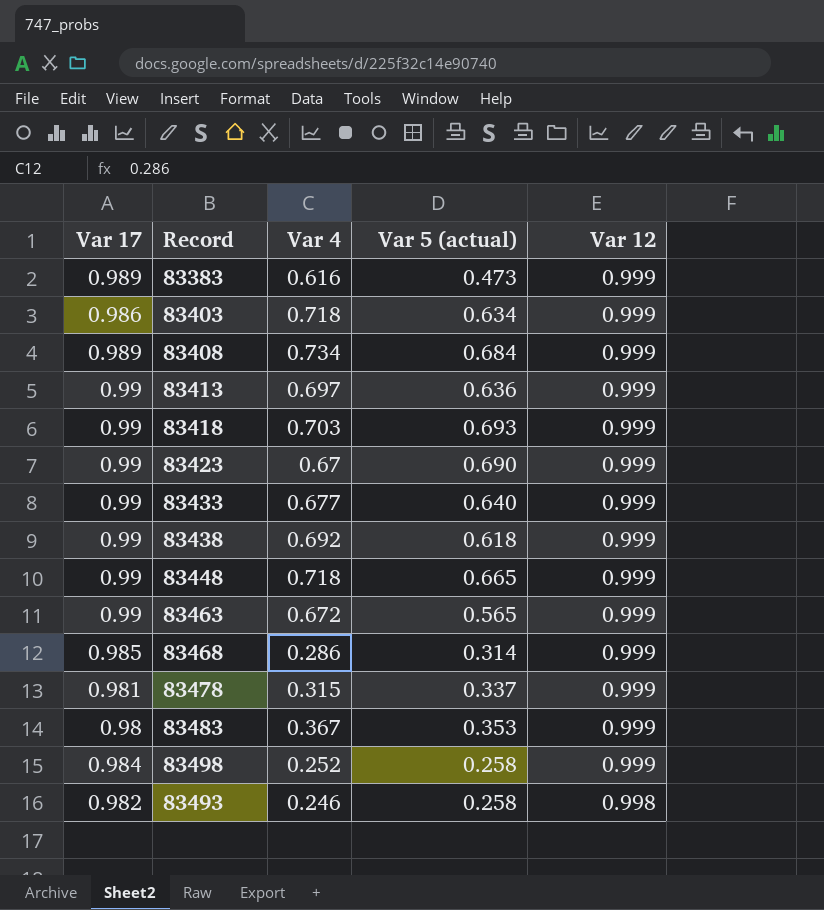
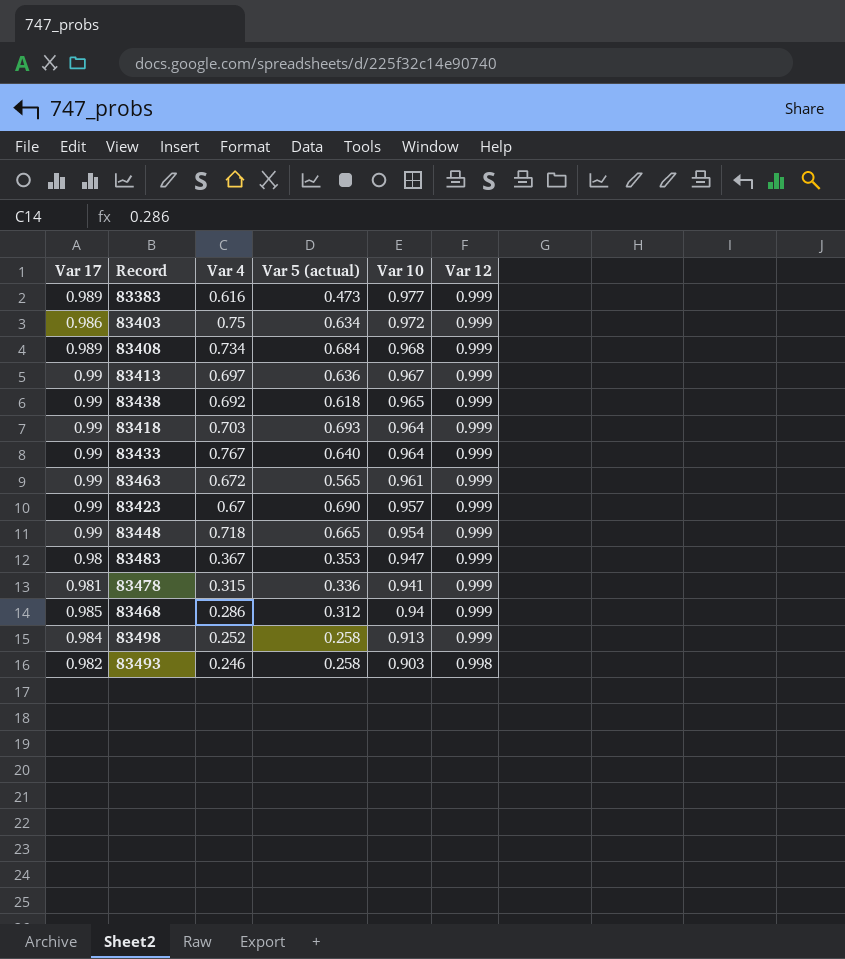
row order: Var 12 descending -> Var 10 descending
column Var 10 | position: none -> 5
83403 | Var 4: 0.718 -> 0.75
83433 | Var 4: 0.677 -> 0.767
83478 | Var 5 (actual): 0.337 -> 0.336
83468 | Var 5 (actual): 0.314 -> 0.312

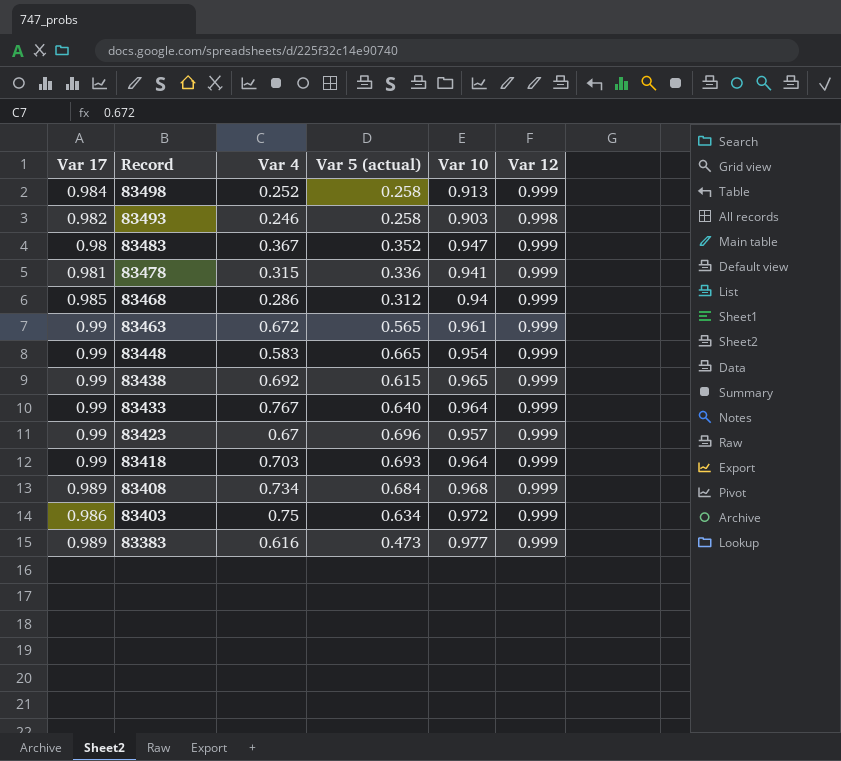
row order: Var 10 descending -> Record descending
row 83413: 0.99 | 0.697 | 0.636 | 0.967 | 0.999 -> none
83483 | Var 5 (actual): 0.353 -> 0.352
83448 | Var 4: 0.718 -> 0.583
83438 | Var 5 (actual): 0.618 -> 0.615
83423 | Var 5 (actual): 0.690 -> 0.696

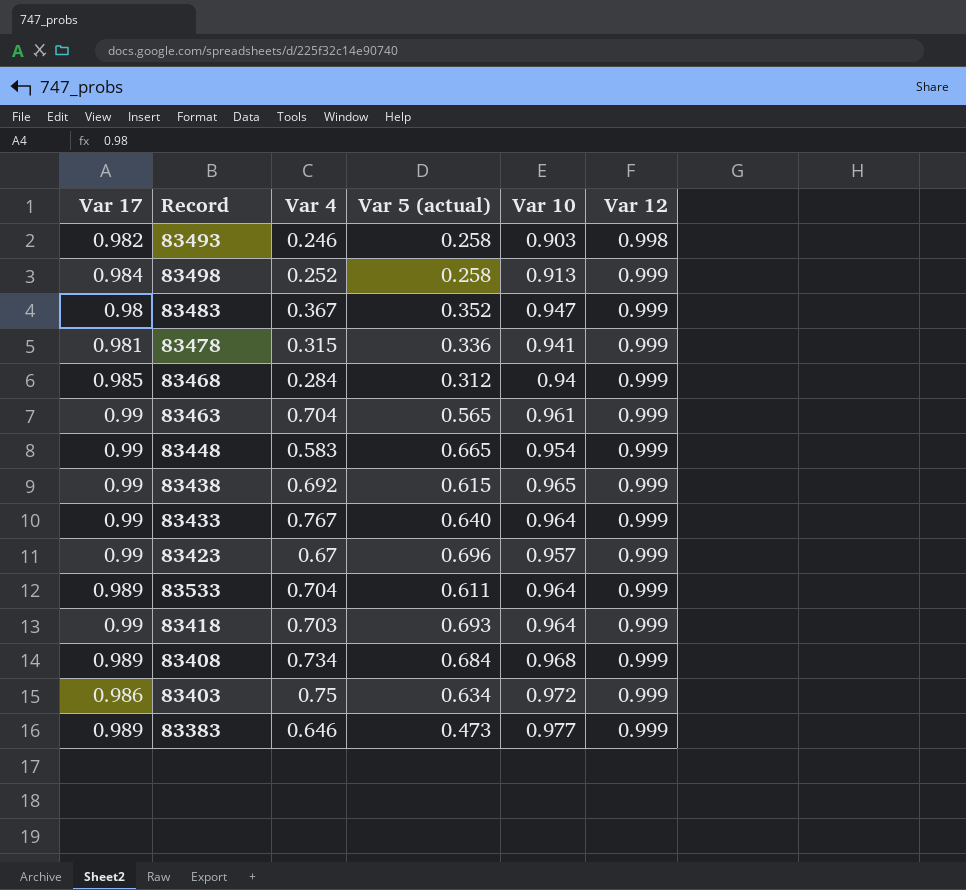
row order: Record descending -> Var 12 ascending
83468 | Var 4: 0.286 -> 0.284
83463 | Var 4: 0.672 -> 0.704
row 83533: none -> 0.989 | 0.704 | 0.611 | 0.964 | 0.999
83383 | Var 4: 0.616 -> 0.646

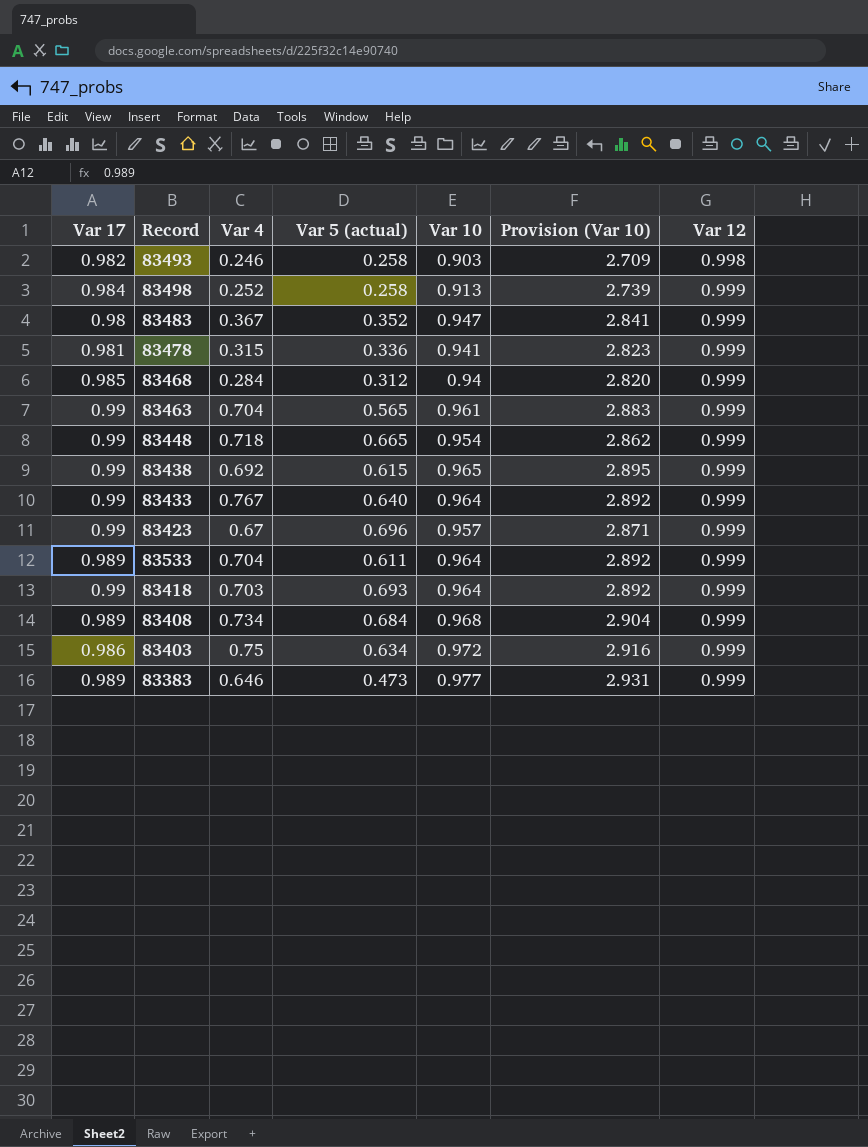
column Provision (Var 10) | formula: none -> [Var 10] * 3
83448 | Var 4: 0.583 -> 0.718

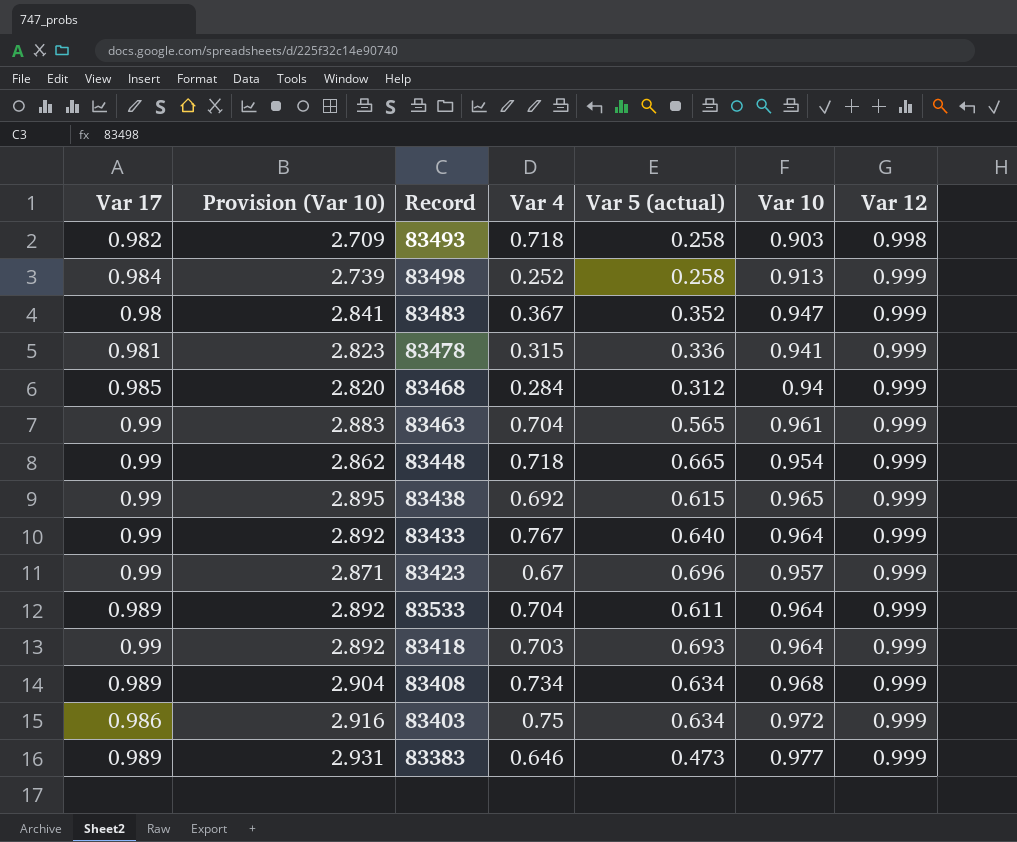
column Provision (Var 10) | position: 6 -> 2
83493 | Var 4: 0.246 -> 0.718
83408 | Var 5 (actual): 0.684 -> 0.634

